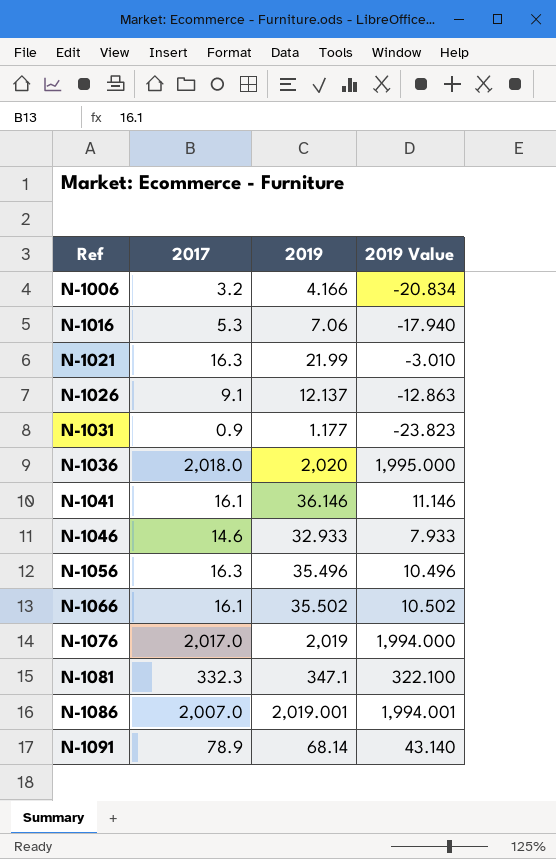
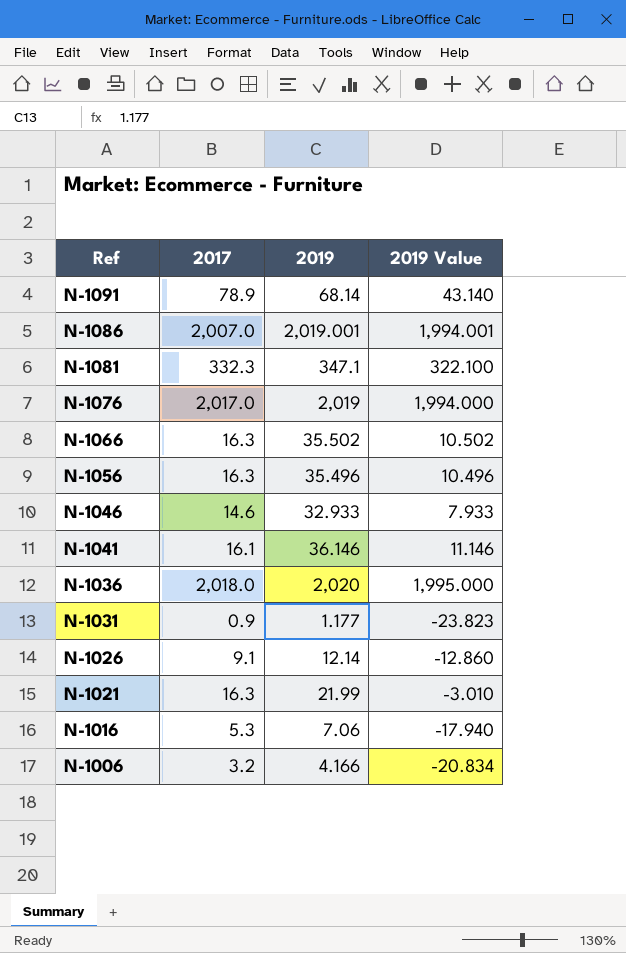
row order: Ref ascending -> Ref descending
N-1066 | 2017: 16.1 -> 16.3
N-1026 | 2019: 12.137 -> 12.14
N-1026 | 2019 Value: -12.863 -> -12.860

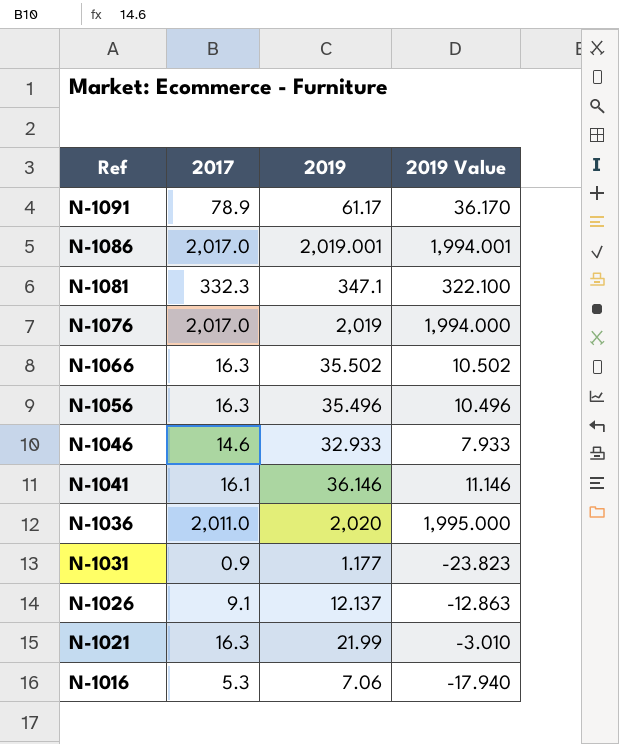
row N-1006: 3.2 | 4.166 | -20.834 -> none
N-1091 | 2019: 68.14 -> 61.17
N-1091 | 2019 Value: 43.140 -> 36.170
N-1086 | 2017: 2,007.0 -> 2,017.0
N-1036 | 2017: 2,018.0 -> 2,011.0
N-1026 | 2019: 12.14 -> 12.137
N-1026 | 2019 Value: -12.860 -> -12.863

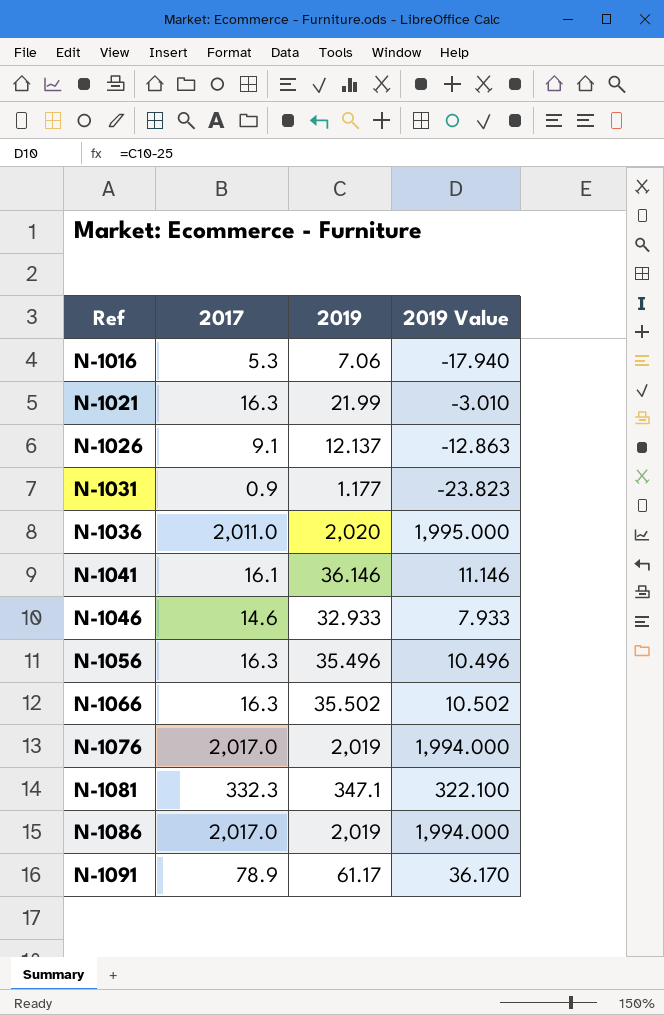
row order: Ref descending -> Ref ascending
N-1086 | 2019: 2,019.001 -> 2,019
N-1086 | 2019 Value: 1,994.001 -> 1,994.000

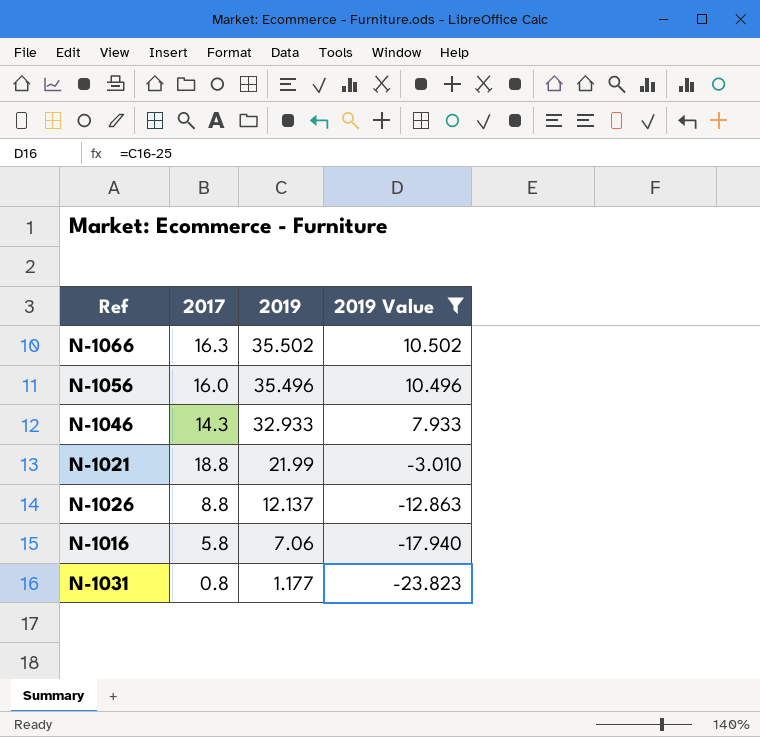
filter: none -> 2019 Value <= 10.502
row order: Ref ascending -> 2019 descending
N-1056 | 2017: 16.3 -> 16.0
N-1046 | 2017: 14.6 -> 14.3
N-1021 | 2017: 16.3 -> 18.8
N-1026 | 2017: 9.1 -> 8.8
N-1016 | 2017: 5.3 -> 5.8
N-1031 | 2017: 0.9 -> 0.8

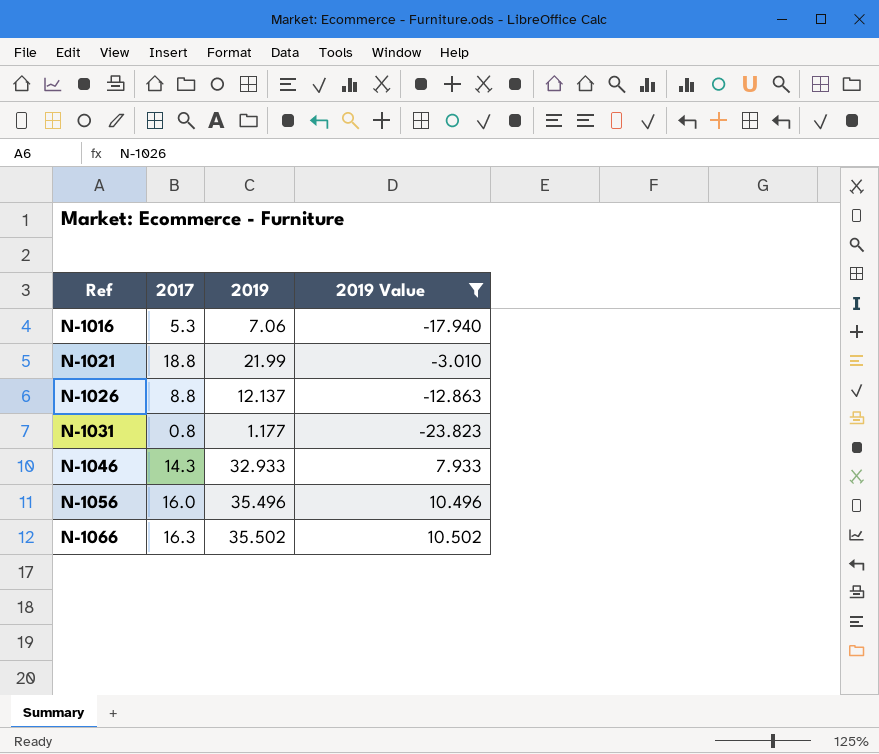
row order: 2019 descending -> Ref ascending
N-1016 | 2017: 5.8 -> 5.3

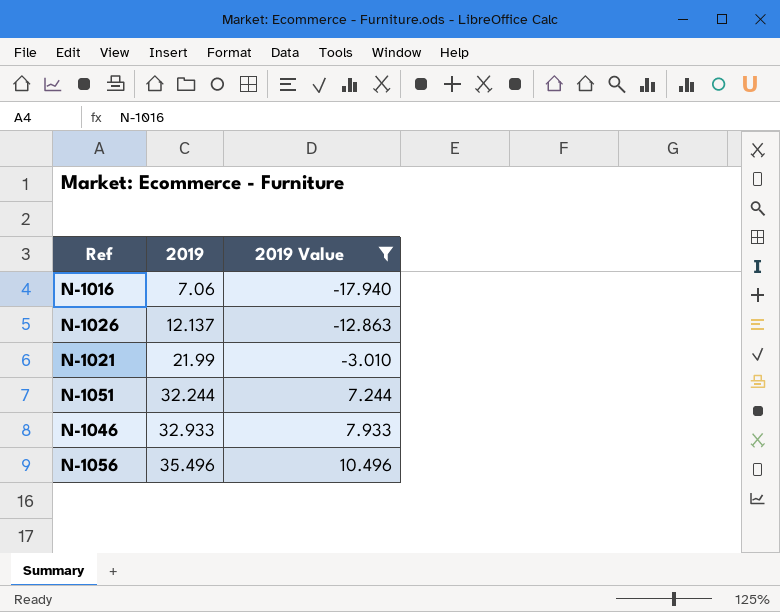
row order: Ref ascending -> 2019 ascending
column 2017 | position: 2 -> none
row N-1031: 0.8 | 1.177 | -23.823 -> none
row N-1066: 16.3 | 35.502 | 10.502 -> none
row N-1051: none -> 32.244 | 7.244

